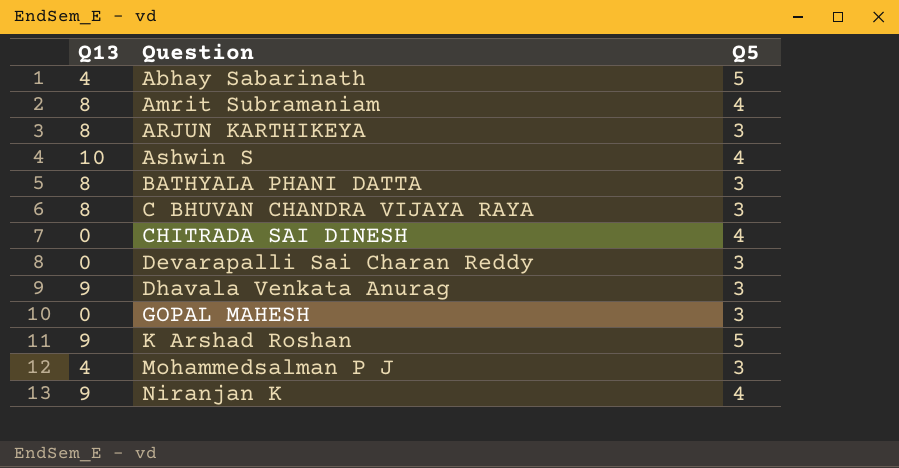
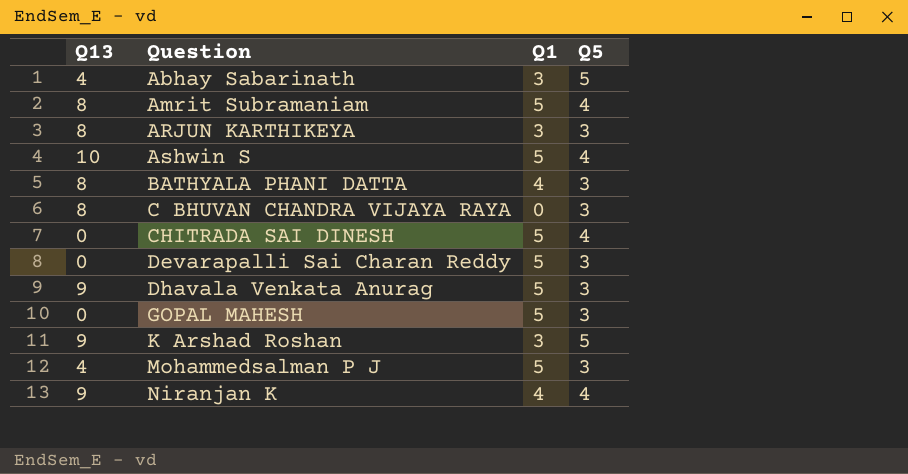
column Q1 | position: none -> 3

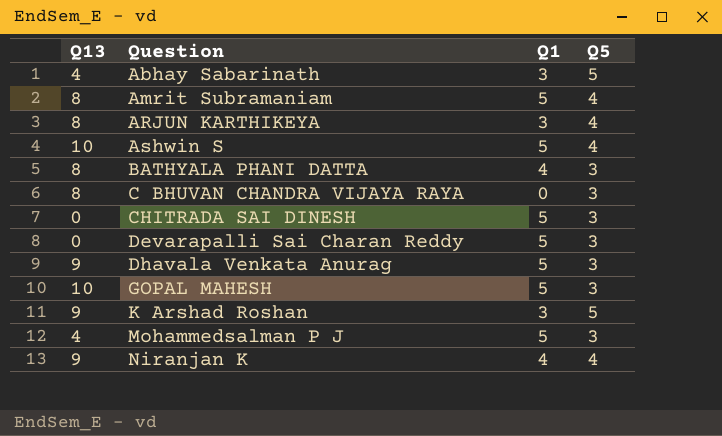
ARJUN KARTHIKEYA | Q5: 3 -> 4
CHITRADA SAI DINESH | Q5: 4 -> 3
GOPAL MAHESH | Q13: 0 -> 10

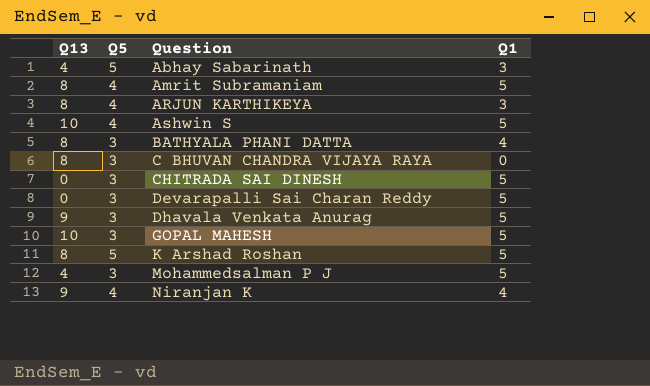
column Q5 | position: 4 -> 2
K Arshad Roshan | Q13: 9 -> 8
K Arshad Roshan | Q1: 3 -> 5

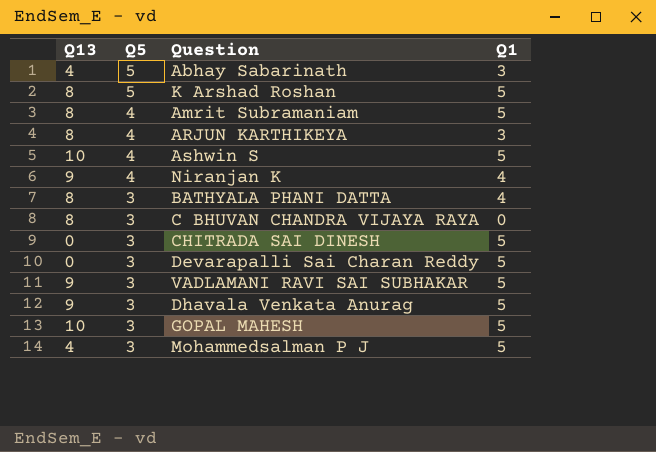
row order: Question ascending -> Q5 descending
row VADLAMANI RAVI SAI SUBHAKAR: none -> 9 | 3 | 5

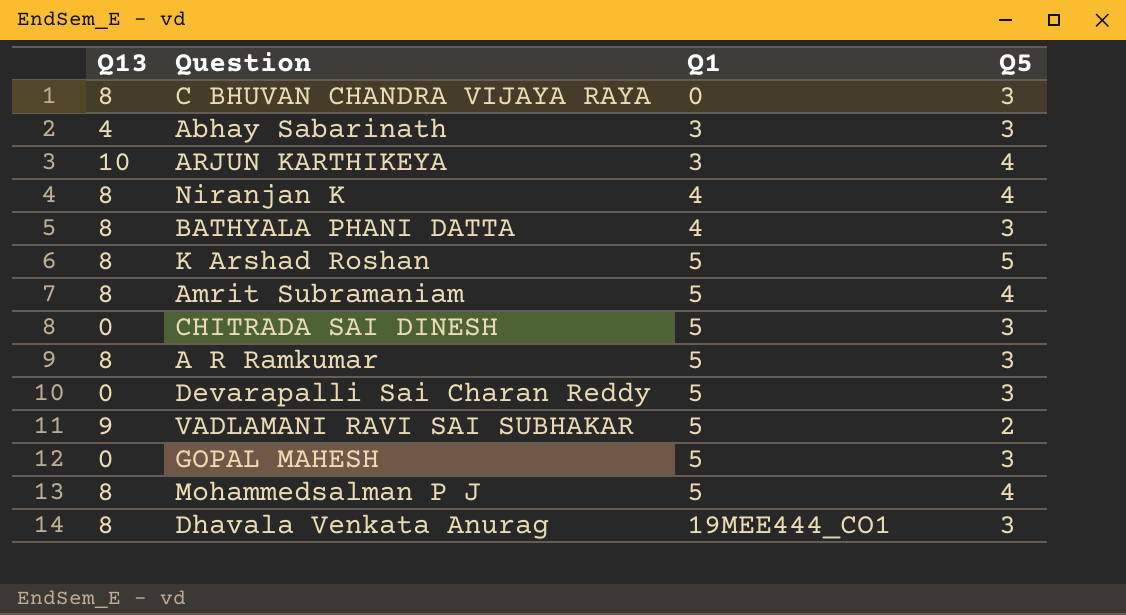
row order: Q5 descending -> Q1 ascending
column Q5 | position: 2 -> 4
row Ashwin S: 10 | 4 | 5 -> none
Abhay Sabarinath | Q5: 5 -> 3
ARJUN KARTHIKEYA | Q13: 8 -> 10
Niranjan K | Q13: 9 -> 8
row A R Ramkumar: none -> 8 | 5 | 3
VADLAMANI RAVI SAI SUBHAKAR | Q5: 3 -> 2
GOPAL MAHESH | Q13: 10 -> 0
Mohammedsalman P J | Q13: 4 -> 8
Mohammedsalman P J | Q5: 3 -> 4
Dhavala Venkata Anurag | Q13: 9 -> 8
Dhavala Venkata Anurag | Q1: 5 -> 19MEE444_CO1

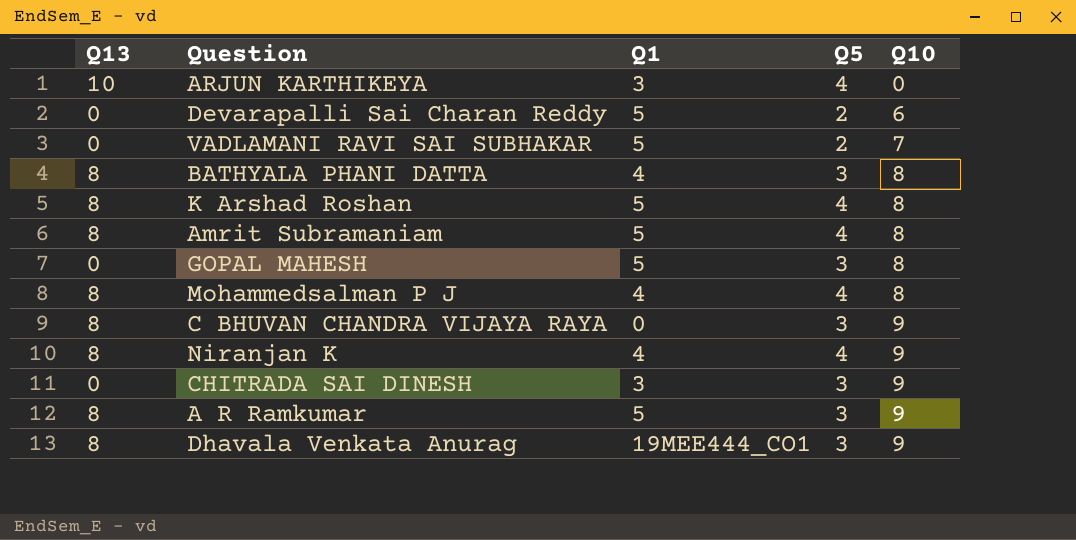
row order: Q1 ascending -> Q10 ascending
column Q10 | position: none -> 5
row Abhay Sabarinath: 4 | 3 | 3 -> none
Devarapalli Sai Charan Reddy | Q5: 3 -> 2
VADLAMANI RAVI SAI SUBHAKAR | Q13: 9 -> 0
K Arshad Roshan | Q5: 5 -> 4
Mohammedsalman P J | Q1: 5 -> 4
CHITRADA SAI DINESH | Q1: 5 -> 3

